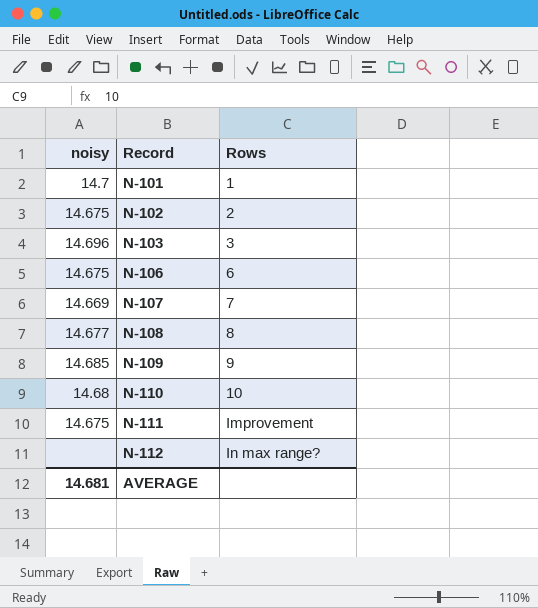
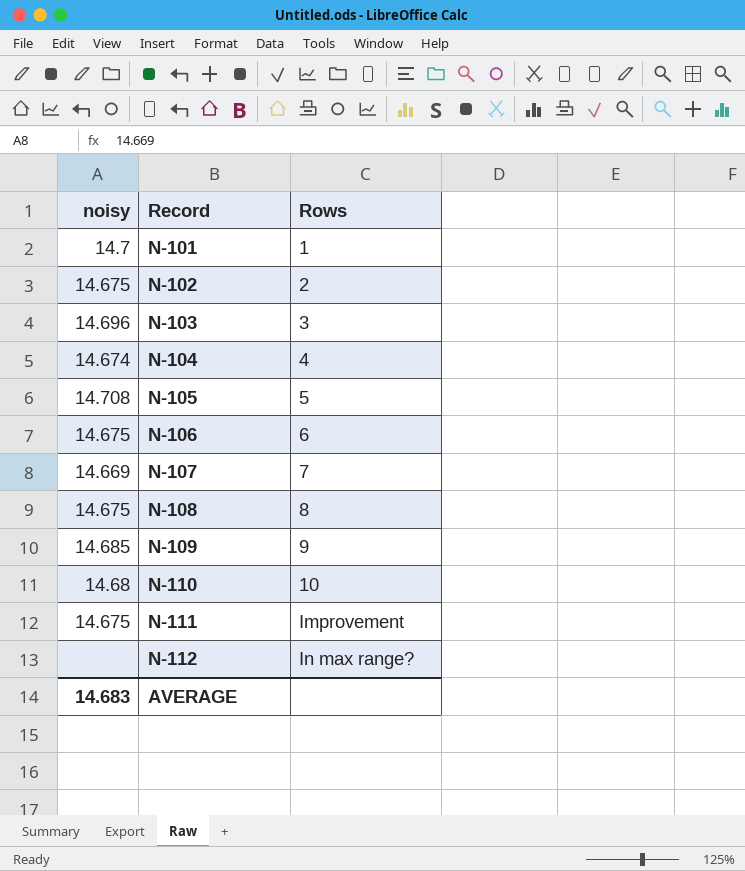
row N-104: none -> 14.674 | 4
row N-105: none -> 14.708 | 5
N-108 | noisy: 14.677 -> 14.675
AVERAGE | noisy: 14.681 -> 14.683

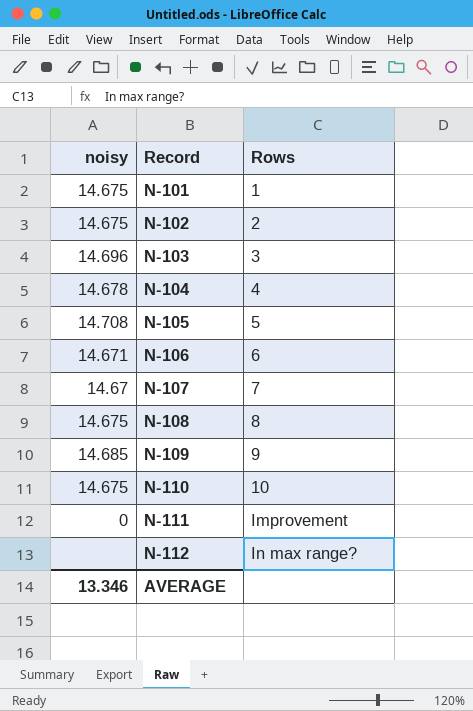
N-101 | noisy: 14.7 -> 14.675
N-104 | noisy: 14.674 -> 14.678
N-106 | noisy: 14.675 -> 14.671
N-107 | noisy: 14.669 -> 14.67
N-110 | noisy: 14.68 -> 14.675
N-111 | noisy: 14.675 -> 0
AVERAGE | noisy: 14.683 -> 13.346

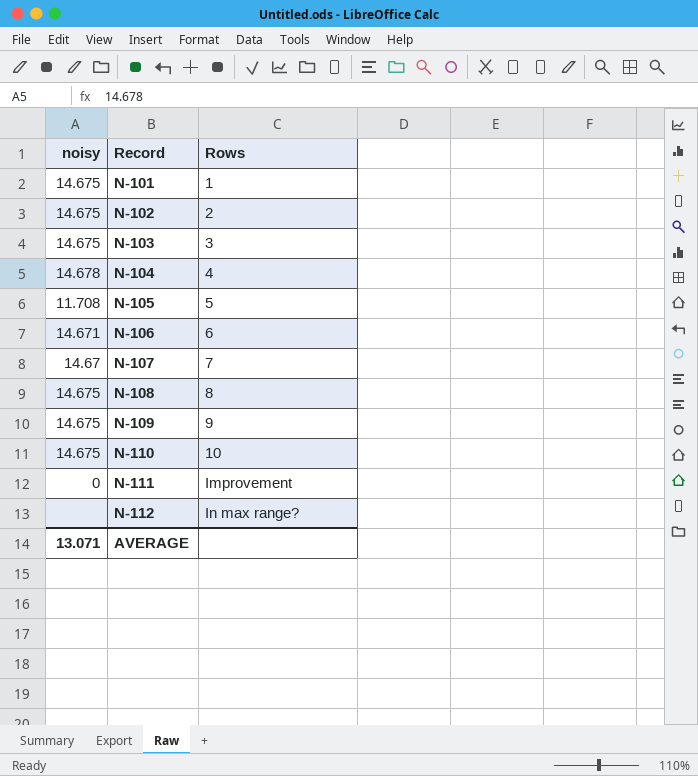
N-103 | noisy: 14.696 -> 14.675
N-105 | noisy: 14.708 -> 11.708
N-109 | noisy: 14.685 -> 14.675
AVERAGE | noisy: 13.346 -> 13.071

